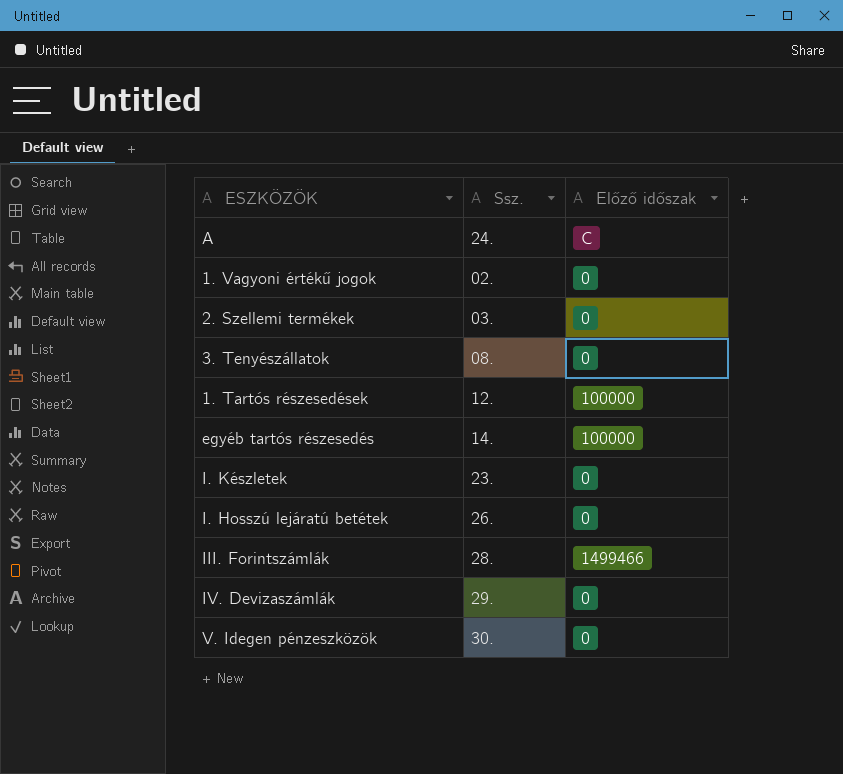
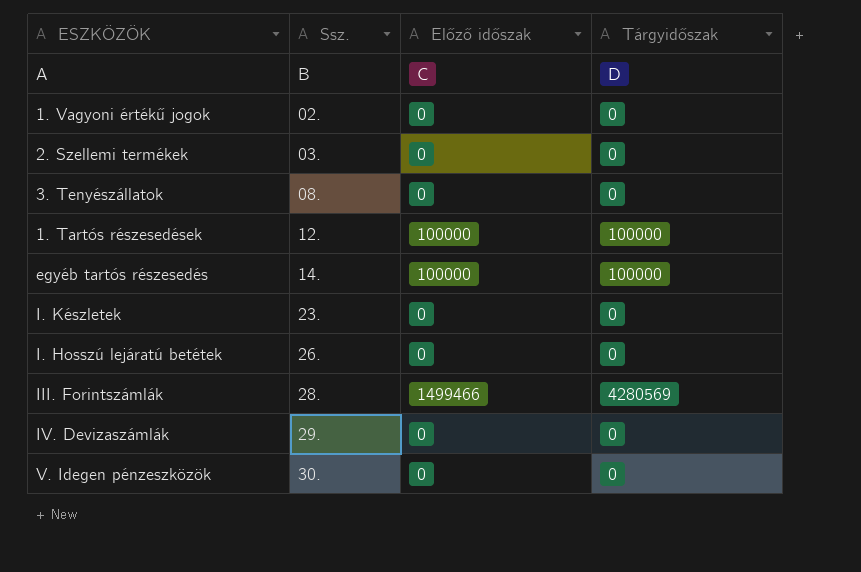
column Tárgyidőszak | position: none -> 4
A | Ssz.: 24. -> B

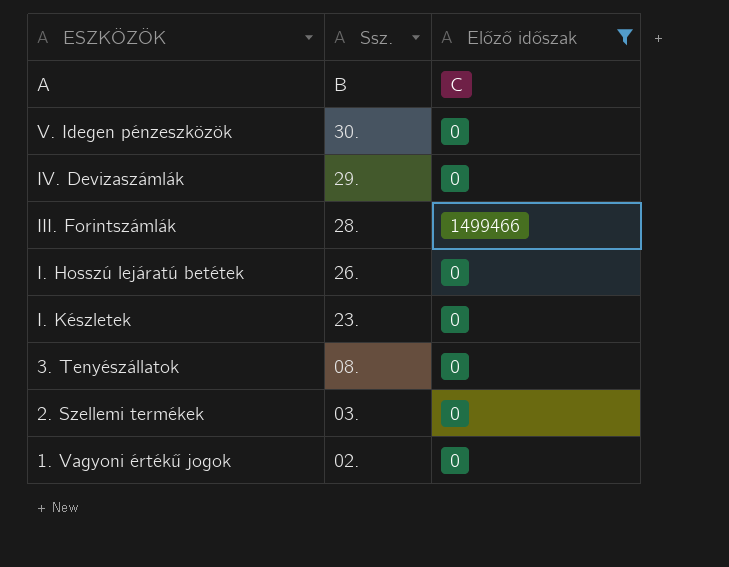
filter: none -> Előző időszak != 100000
row order: none -> Ssz. descending
column Tárgyidőszak | position: 4 -> none

